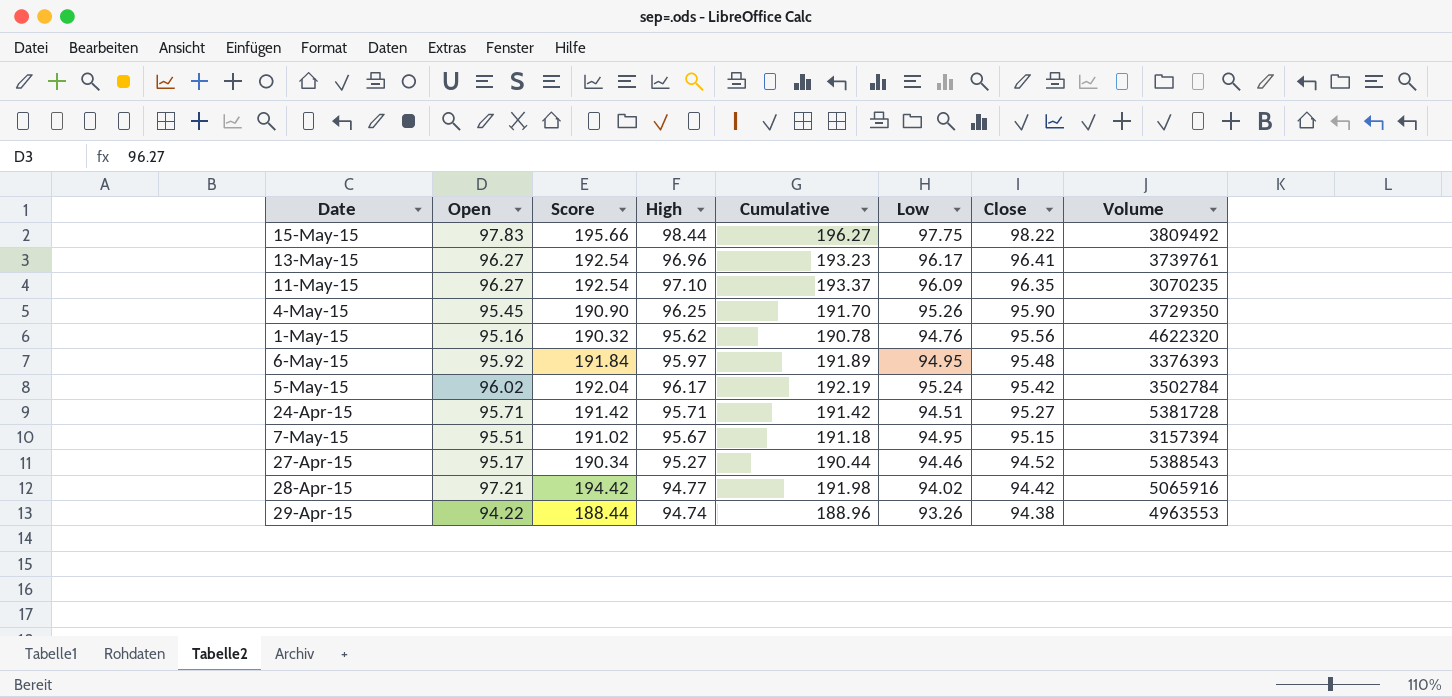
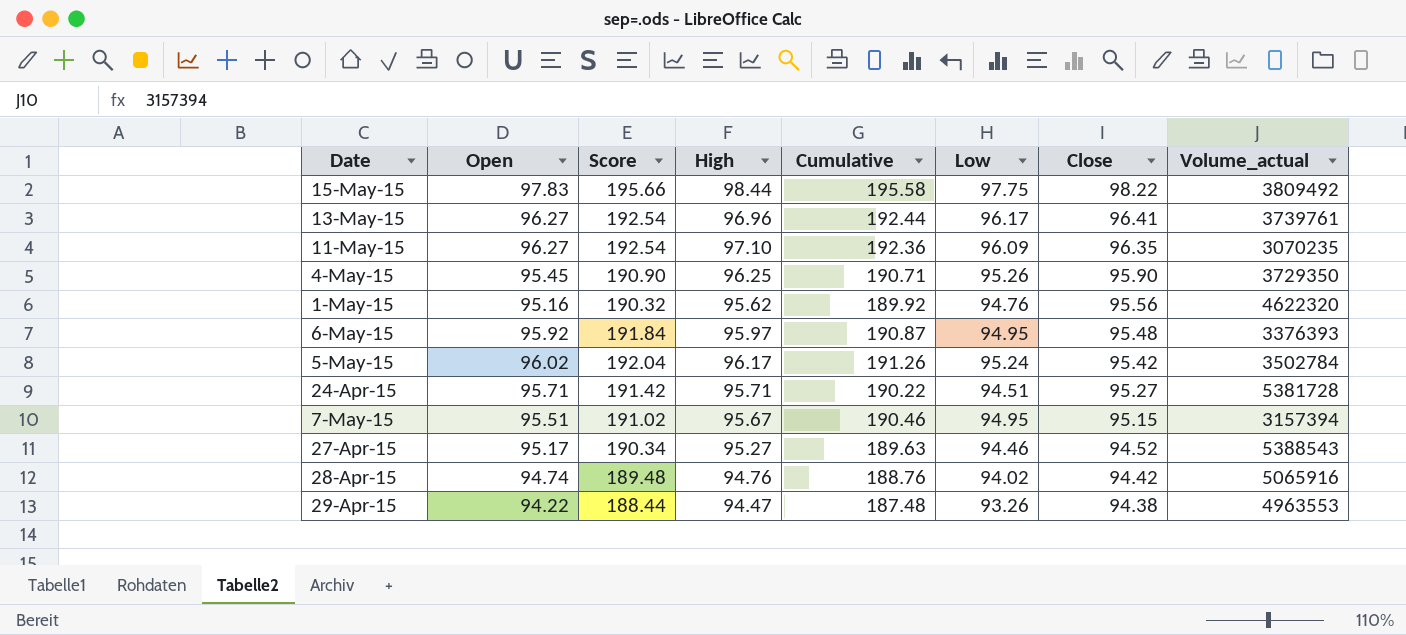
column Cumulative | formula: [Open] + [High] -> [Open] + [Low]
column name: Volume -> Volume_actual
28-Apr-15 | Open: 97.21 -> 94.74
28-Apr-15 | Score: 194.42 -> 189.48
28-Apr-15 | High: 94.77 -> 94.76
29-Apr-15 | High: 94.74 -> 94.47

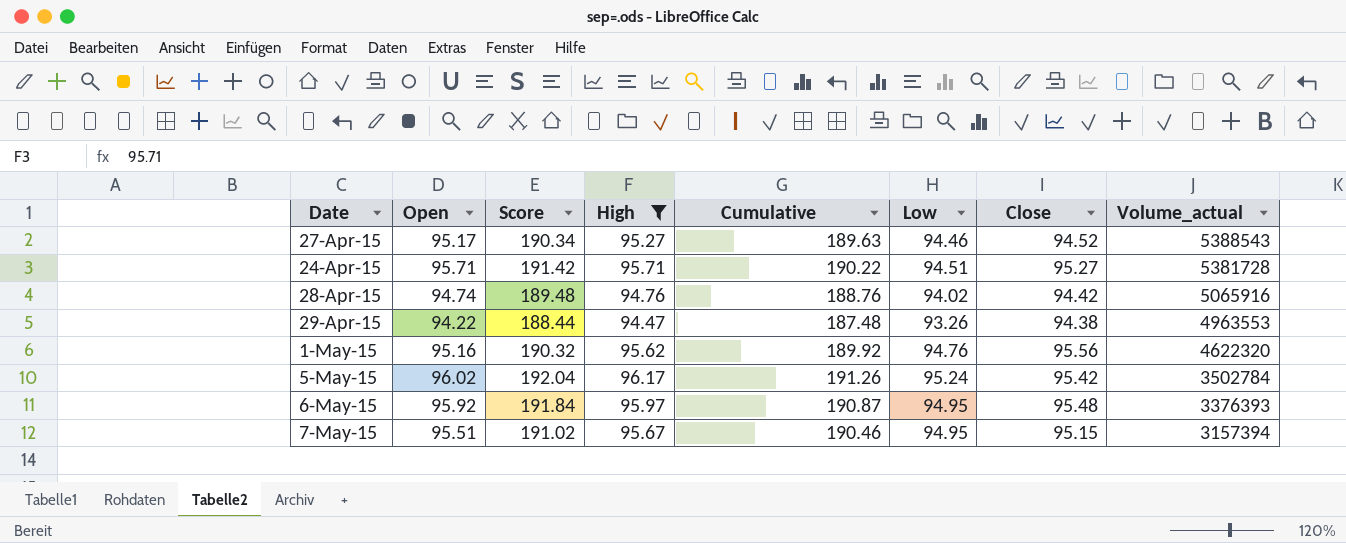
filter: none -> High <= 96.17
row order: Close descending -> Volume_actual descending

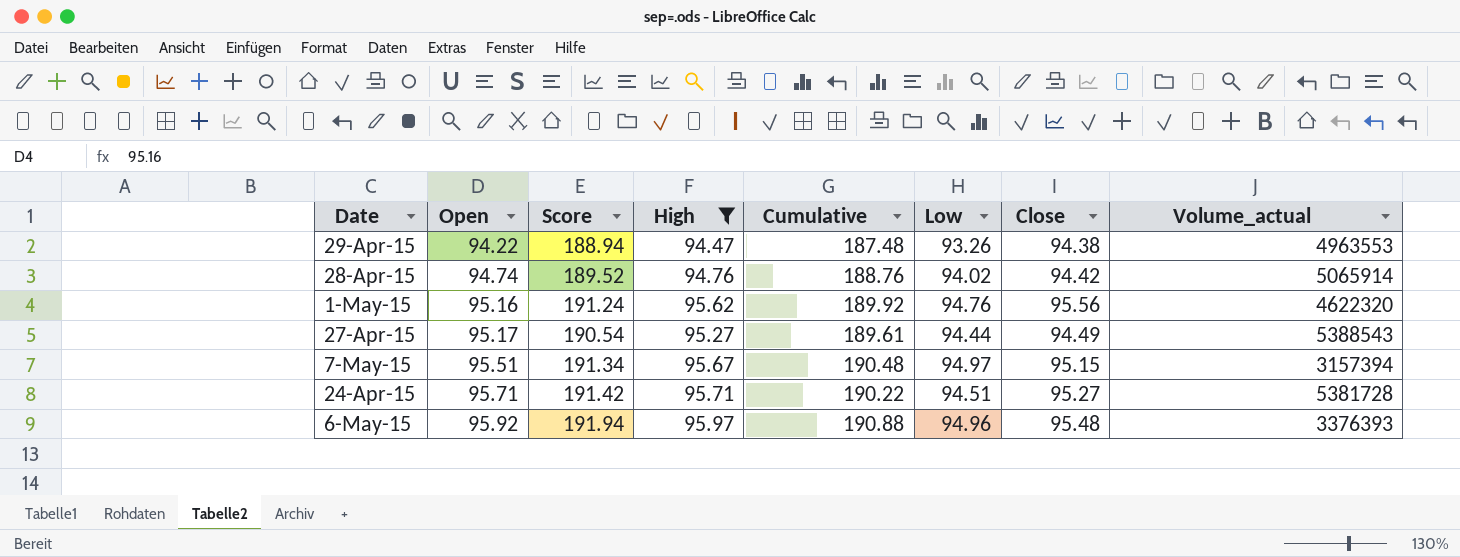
row order: Volume_actual descending -> Open ascending
column Score | formula: [Open] * 2 -> [High] * 2
row 5-May-15: 96.02 | 192.04 | 96.17 | 191.26 | 95.24 | 95.42 | 3502784 -> none
28-Apr-15 | Volume_actual: 5065916 -> 5065914
27-Apr-15 | Cumulative: 189.63 -> 189.61
27-Apr-15 | Low: 94.46 -> 94.44
27-Apr-15 | Close: 94.52 -> 94.49
7-May-15 | Cumulative: 190.46 -> 190.48
7-May-15 | Low: 94.95 -> 94.97
6-May-15 | Cumulative: 190.87 -> 190.88
6-May-15 | Low: 94.95 -> 94.96

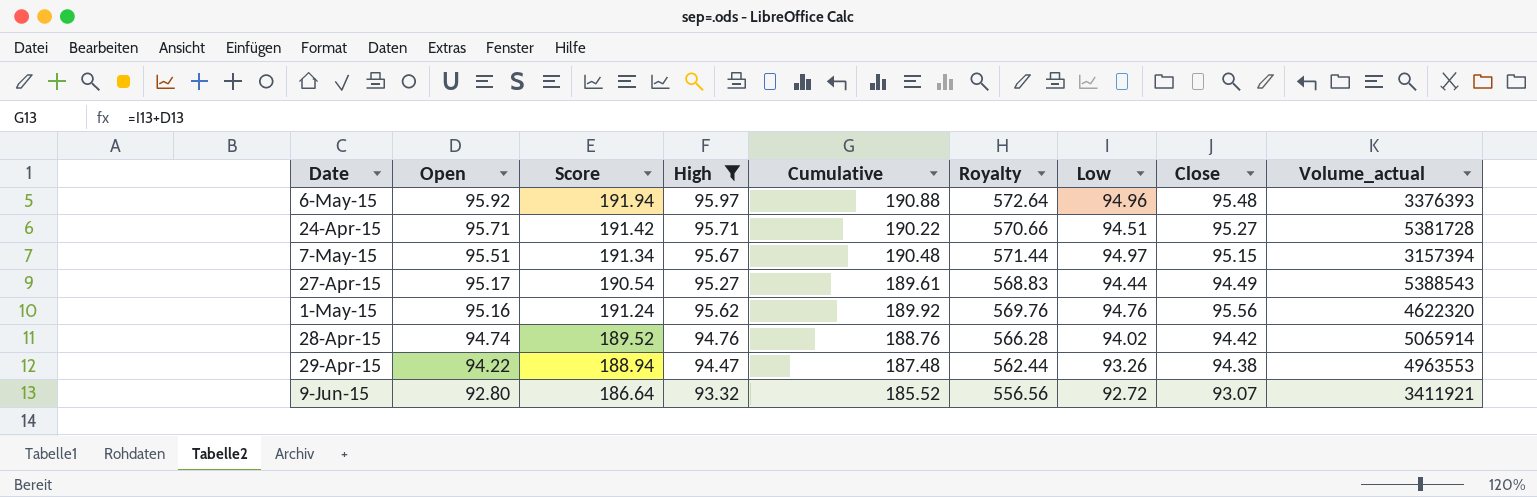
row order: Open ascending -> Open descending
column Royalty | formula: none -> [Cumulative] * 3
row 9-Jun-15: none -> 92.80 | 186.64 | 93.32 | 185.52 | 556.56 | 92.72 | 93.07 | 3411921

